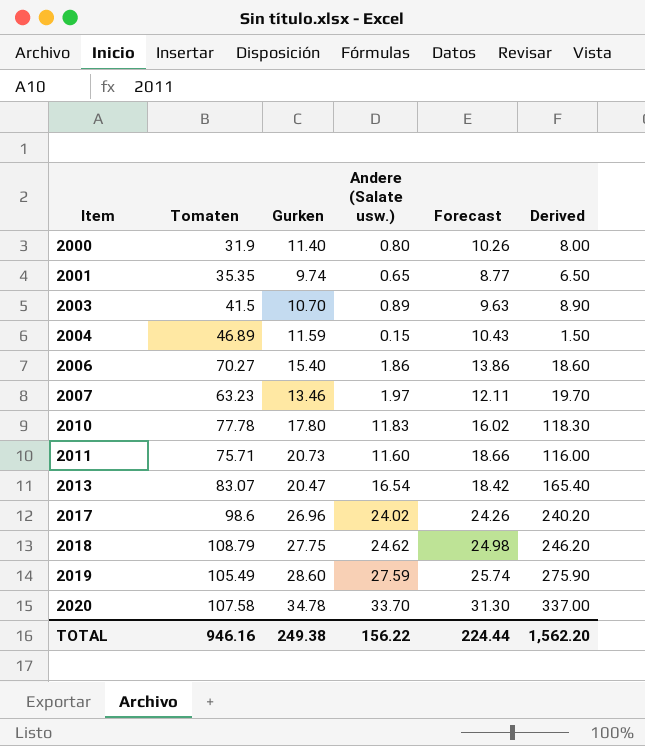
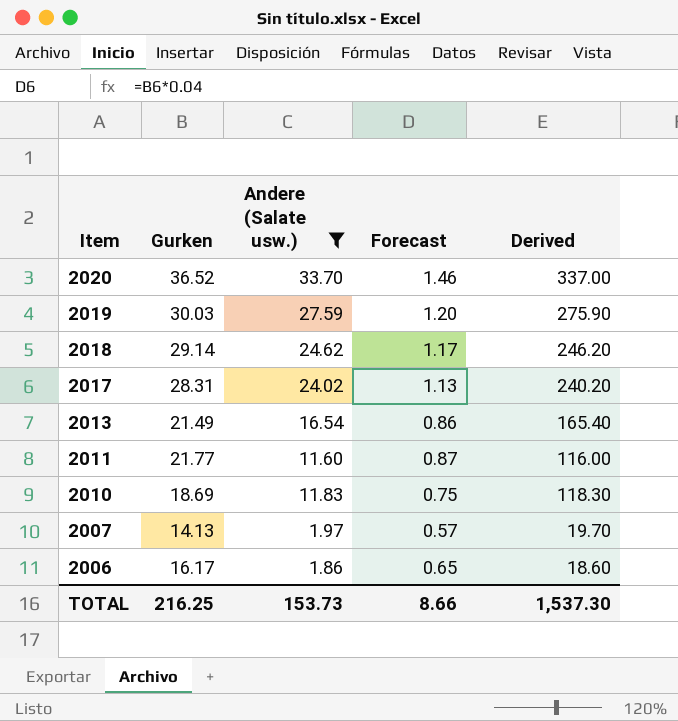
filter: none -> Andere (Salate usw.) >= 1.86
row order: Item ascending -> Item descending
column Tomaten | position: 2 -> none
column Forecast | formula: [Gurken] * 0.9 -> [Gurken] * 0.04
2020 | Gurken: 34.78 -> 36.52
2019 | Gurken: 28.60 -> 30.03
2018 | Gurken: 27.75 -> 29.14
2017 | Gurken: 26.96 -> 28.31
2013 | Gurken: 20.47 -> 21.49
2011 | Gurken: 20.73 -> 21.77
2010 | Gurken: 17.80 -> 18.69
2007 | Gurken: 13.46 -> 14.13
2006 | Gurken: 15.40 -> 16.17
TOTAL | Gurken: 249.38 -> 216.25
TOTAL | Andere (Salate usw.): 156.22 -> 153.73
TOTAL | Forecast: 224.44 -> 8.66
TOTAL | Derived: 1,562.20 -> 1,537.30

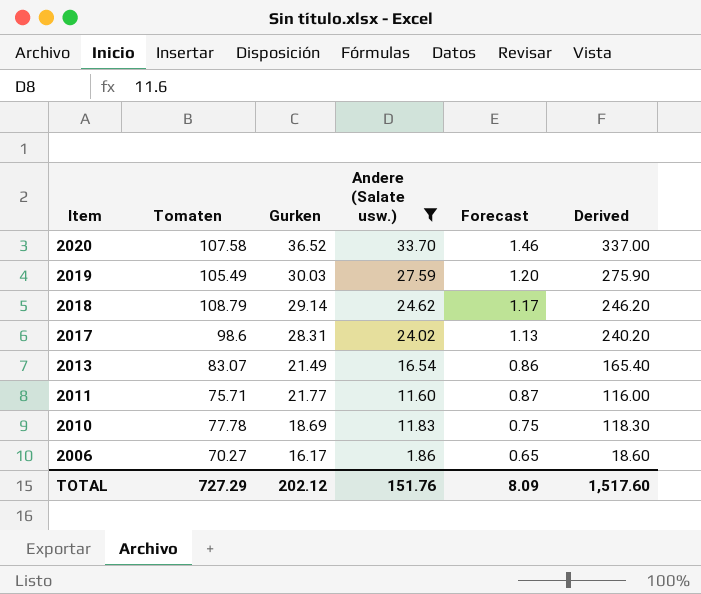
column Tomaten | position: none -> 2
row 2007: 14.13 | 1.97 | 0.57 | 19.70 -> none
TOTAL | Gurken: 216.25 -> 202.12
TOTAL | Andere (Salate usw.): 153.73 -> 151.76
TOTAL | Forecast: 8.66 -> 8.09
TOTAL | Derived: 1,537.30 -> 1,517.60

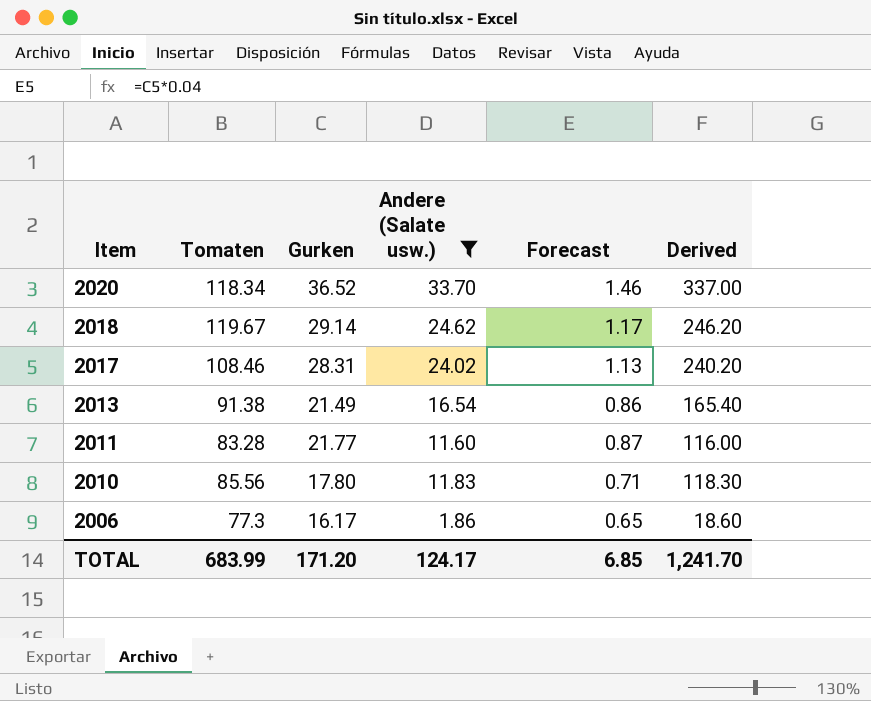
row 2019: 105.49 | 30.03 | 27.59 | 1.20 | 275.90 -> none
2020 | Tomaten: 107.58 -> 118.34
2018 | Tomaten: 108.79 -> 119.67
2017 | Tomaten: 98.6 -> 108.46
2013 | Tomaten: 83.07 -> 91.38
2011 | Tomaten: 75.71 -> 83.28
2010 | Tomaten: 77.78 -> 85.56
2010 | Gurken: 18.69 -> 17.80
2010 | Forecast: 0.75 -> 0.71
2006 | Tomaten: 70.27 -> 77.3
TOTAL | Tomaten: 727.29 -> 683.99
TOTAL | Gurken: 202.12 -> 171.20
TOTAL | Andere (Salate usw.): 151.76 -> 124.17
TOTAL | Forecast: 8.09 -> 6.85
TOTAL | Derived: 1,517.60 -> 1,241.70

